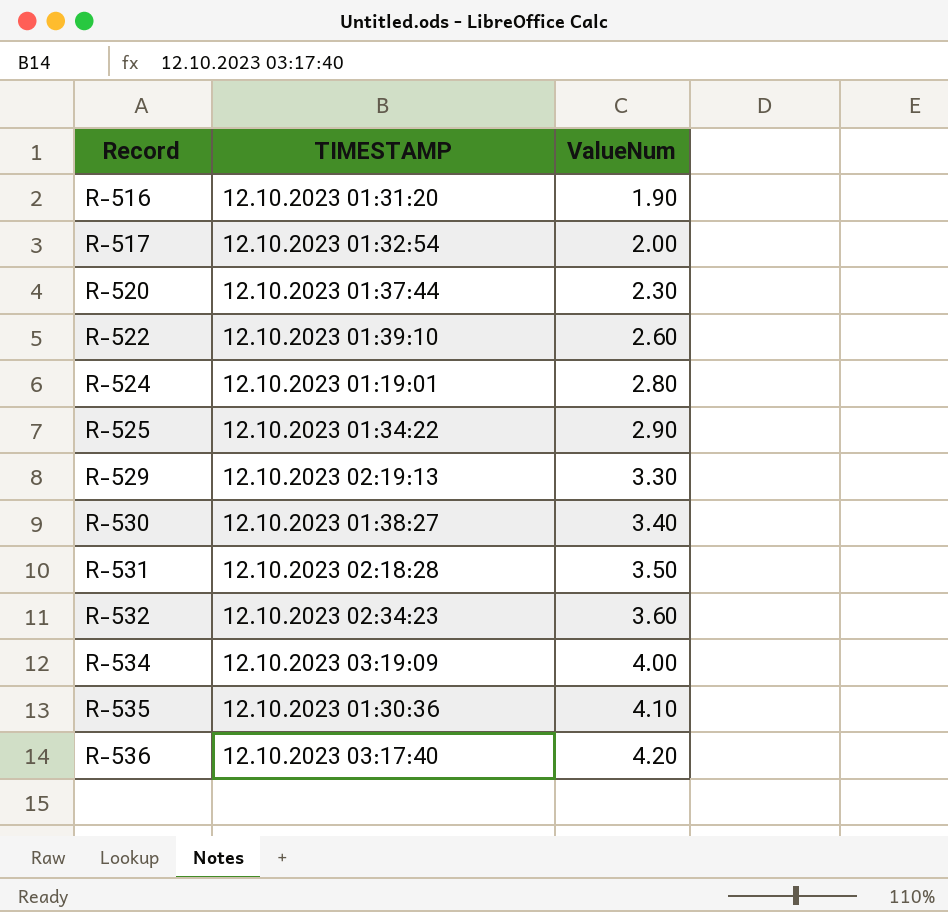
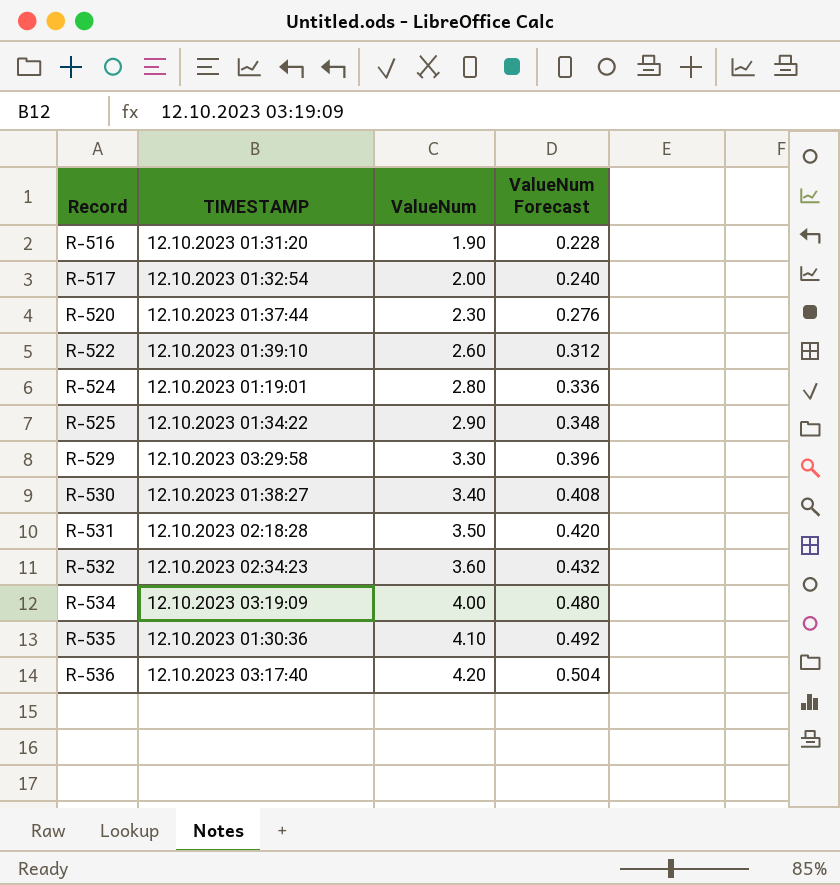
column ValueNum Forecast | formula: none -> [ValueNum] * 0.12
R-529 | TIMESTAMP: 12.10.2023 02:19:13 -> 12.10.2023 03:29:58

